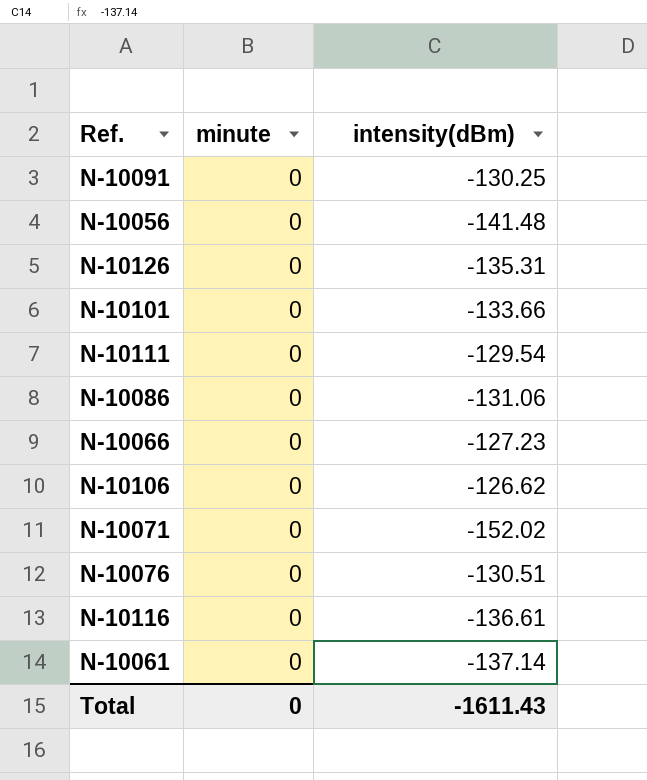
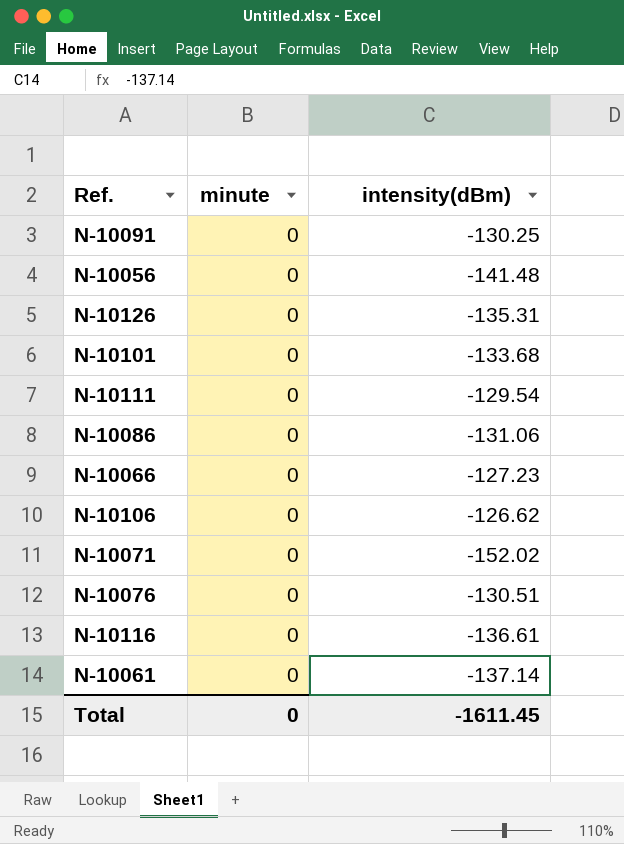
N-10101 | intensity(dBm): -133.66 -> -133.68
Total | intensity(dBm): -1611.43 -> -1611.45

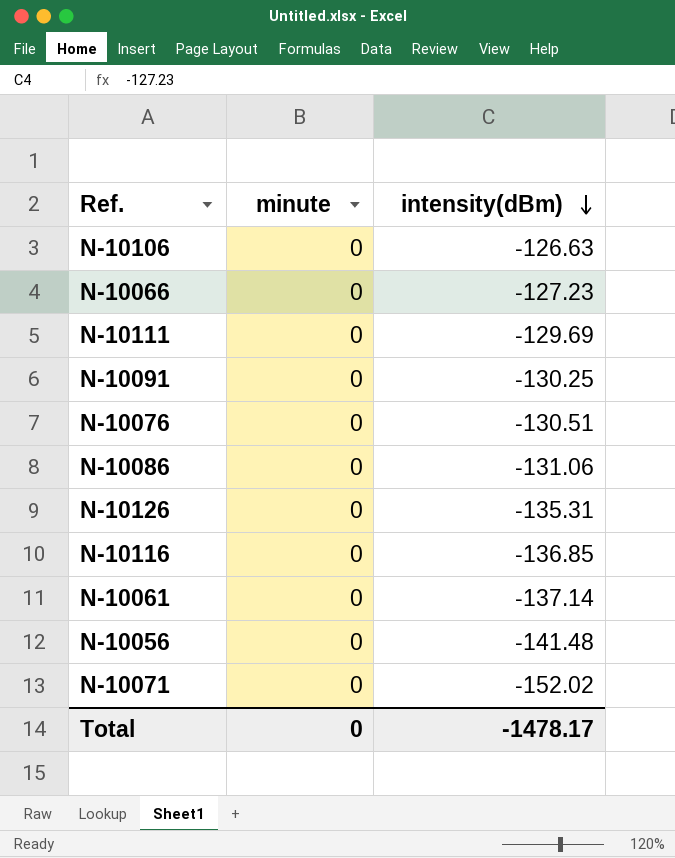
row order: none -> intensity(dBm) descending
row N-10101: 0 | -133.68 -> none
N-10106 | intensity(dBm): -126.62 -> -126.63
N-10111 | intensity(dBm): -129.54 -> -129.69
N-10116 | intensity(dBm): -136.61 -> -136.85
Total | intensity(dBm): -1611.45 -> -1478.17

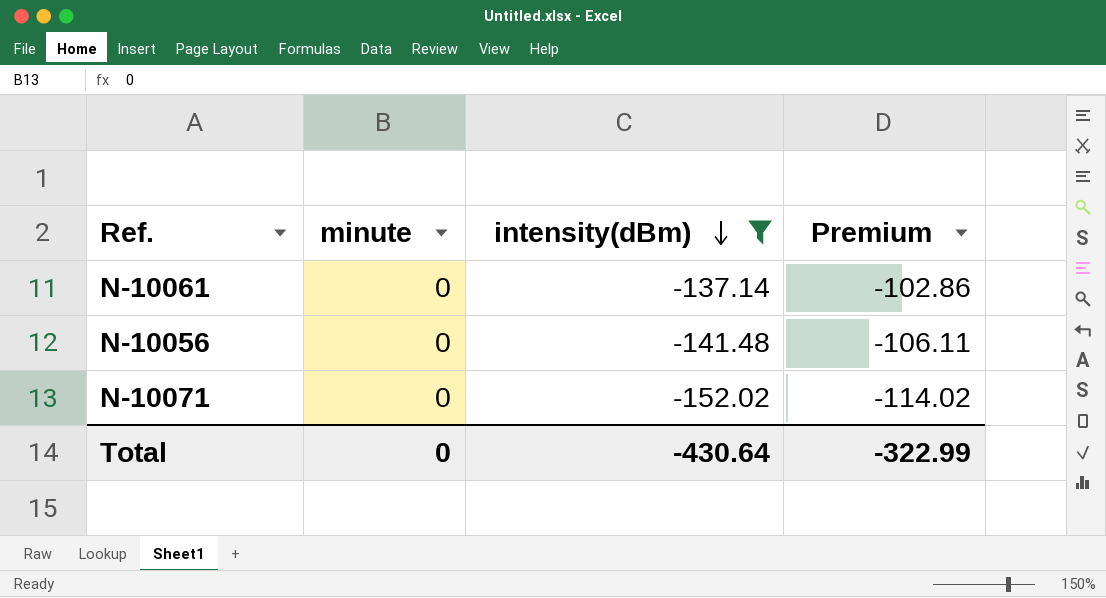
filter: none -> intensity(dBm) <= -137.14
column Premium | formula: none -> [intensity(dBm)] * 0.75
Total | intensity(dBm): -1478.17 -> -430.64

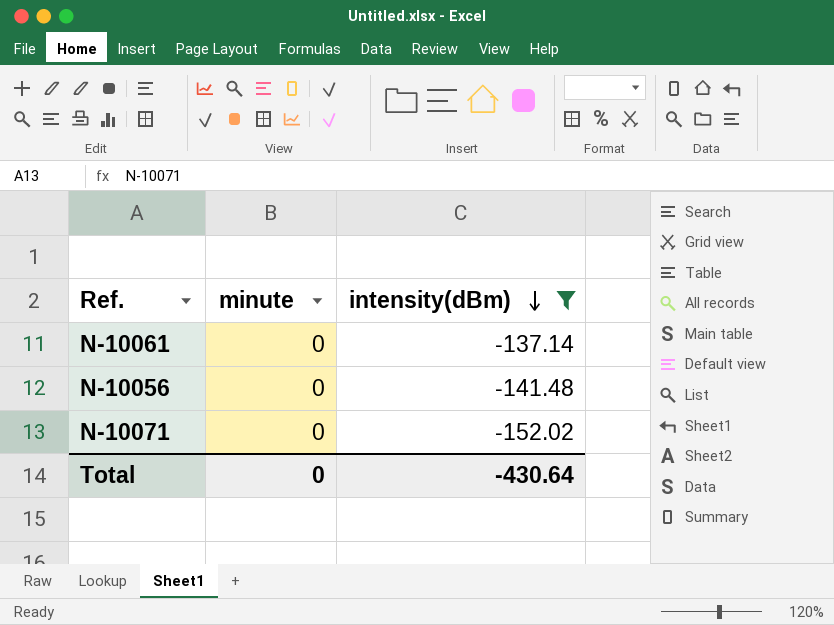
column Premium | formula: [intensity(dBm)] * 0.75 -> none

